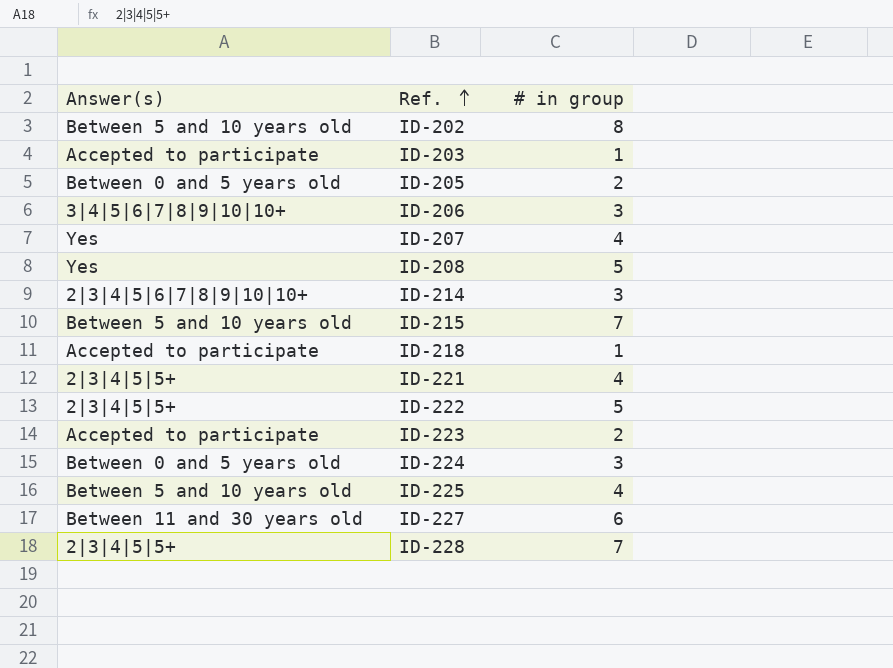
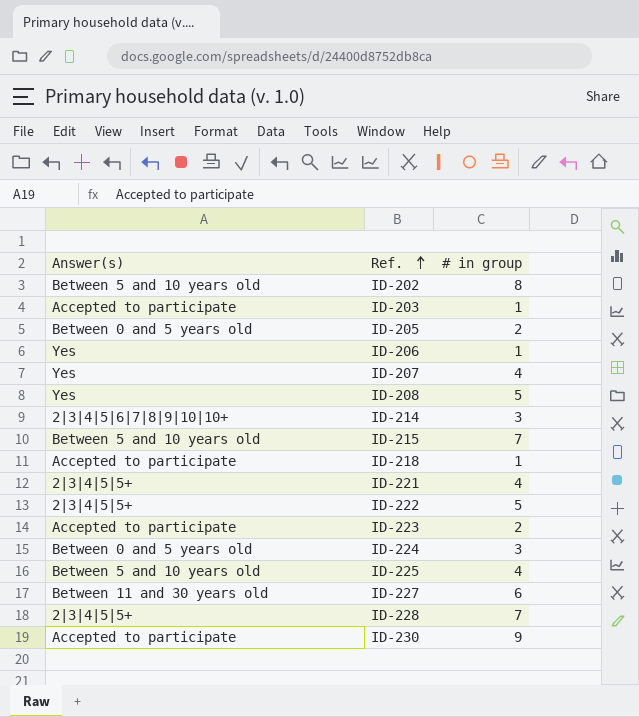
ID-206 | Answer(s): 3|4|5|6|7|8|9|10|10+ -> Yes
ID-206 | # in group: 3 -> 1
row ID-230: none -> Accepted to participate | 9

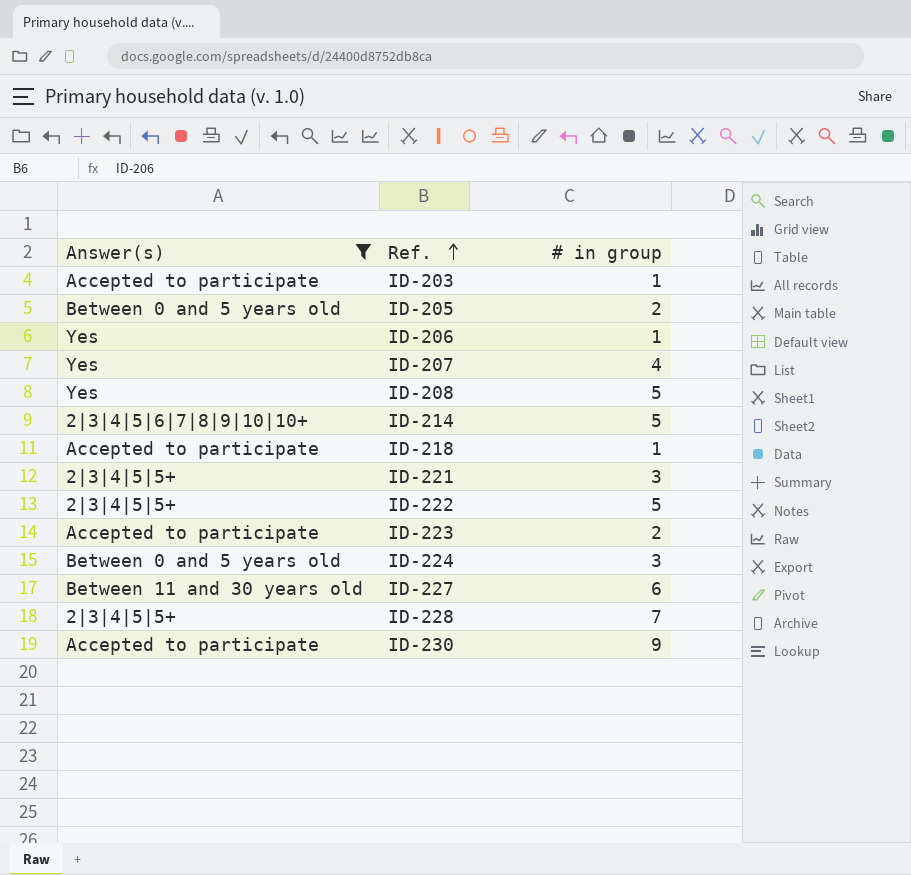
filter: none -> Answer(s) != Between 5 and 10 years old
ID-214 | # in group: 3 -> 5
ID-221 | # in group: 4 -> 3

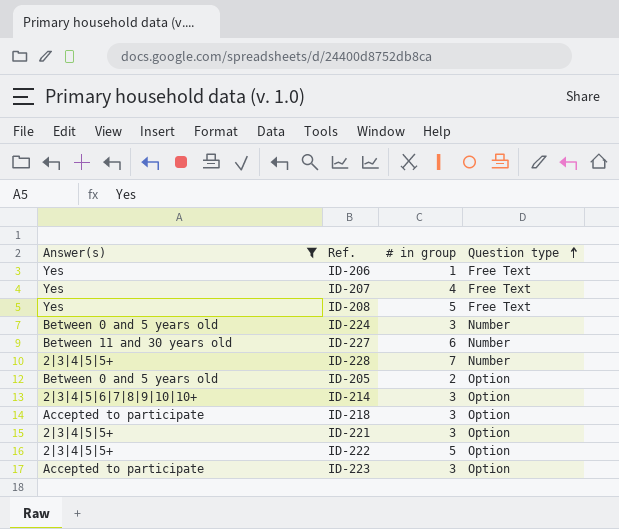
row order: Ref. ascending -> Question type ascending
column Question type | position: none -> 4
row ID-203: Accepted to participate | 1 -> none
row ID-230: Accepted to participate | 9 -> none
ID-214 | # in group: 5 -> 3
ID-218 | # in group: 1 -> 3
ID-223 | # in group: 2 -> 3

